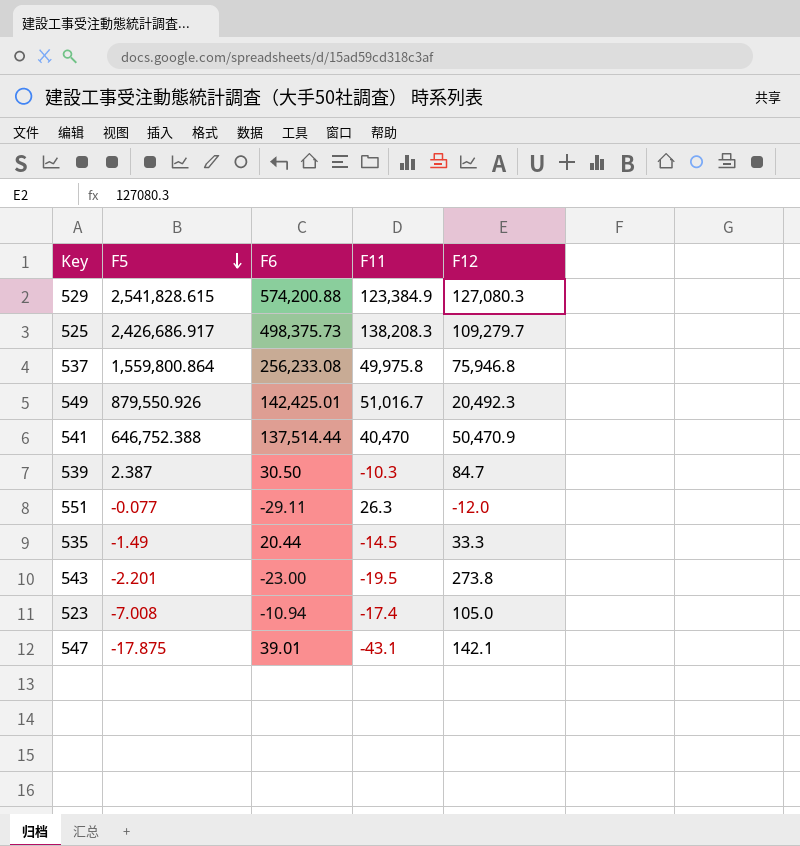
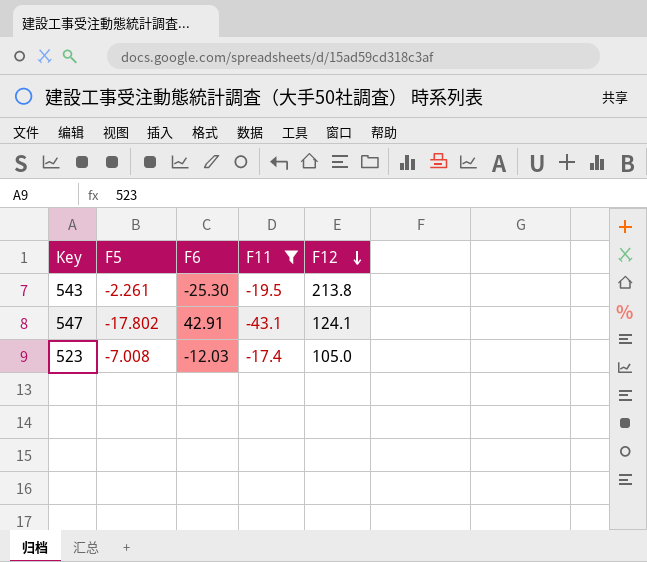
filter: none -> F11 <= -17.4
row order: F5 descending -> F12 descending
543 | F5: -2.201 -> -2.261
543 | F6: -23.00 -> -25.30
543 | F12: 273.8 -> 213.8
547 | F5: -17.875 -> -17.802
547 | F6: 39.01 -> 42.91
547 | F12: 142.1 -> 124.1
523 | F6: -10.94 -> -12.03

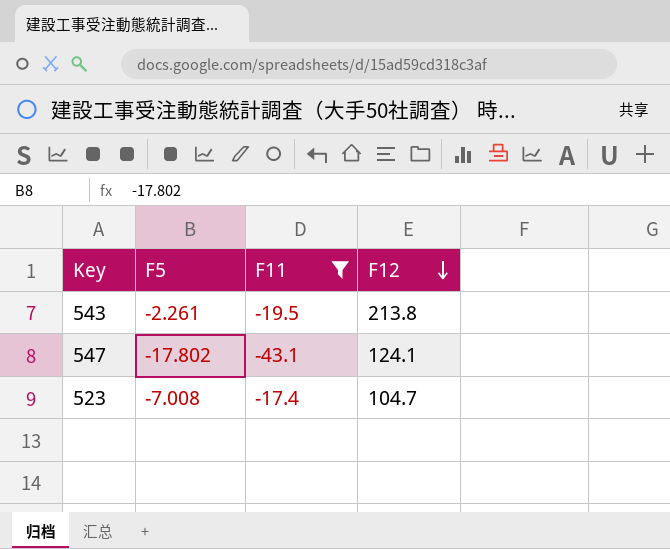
column F6 | position: 3 -> none
523 | F12: 105.0 -> 104.7

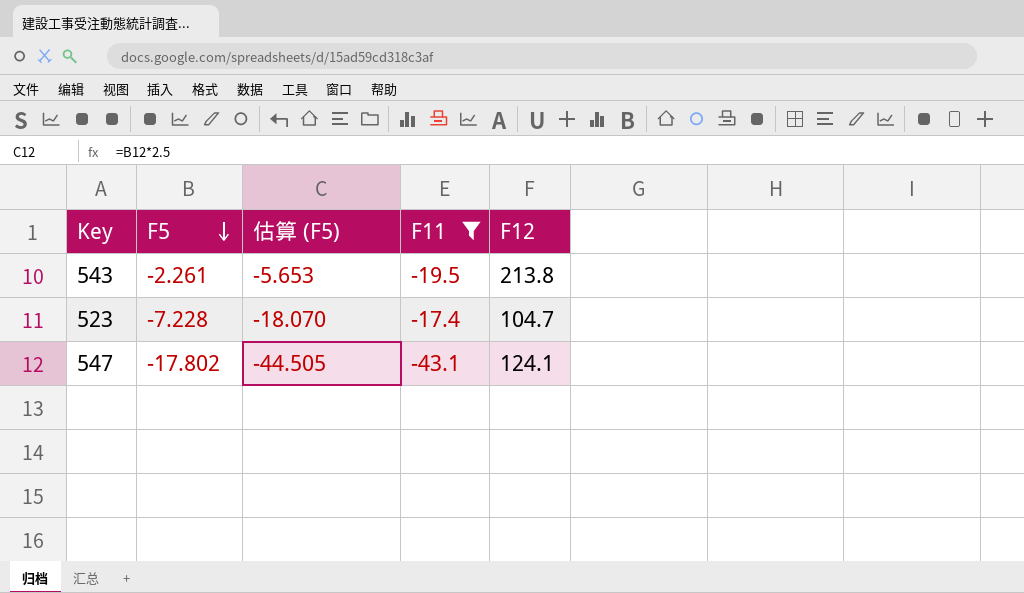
row order: F12 descending -> F5 descending
column 估算 (F5) | formula: none -> [F5] * 2.5
523 | F5: -7.008 -> -7.228

